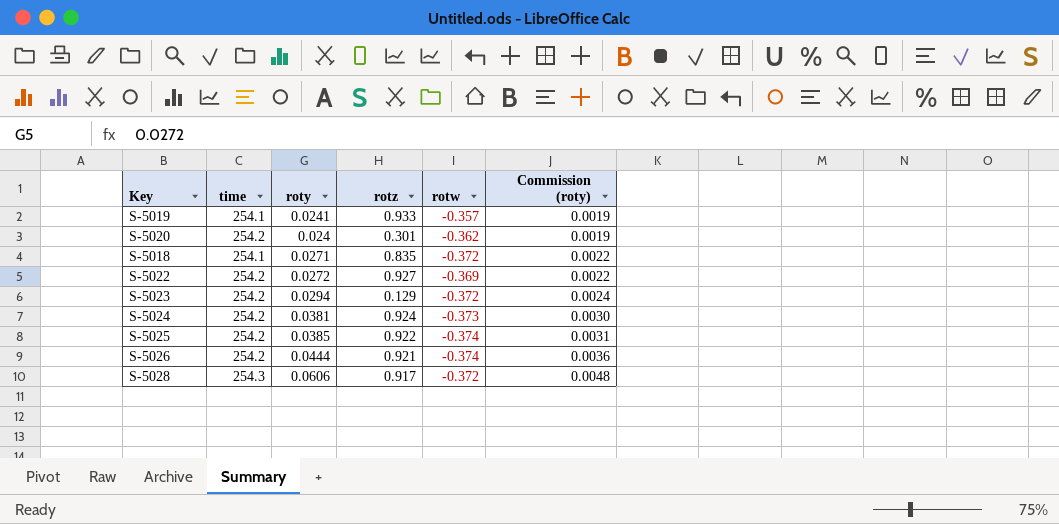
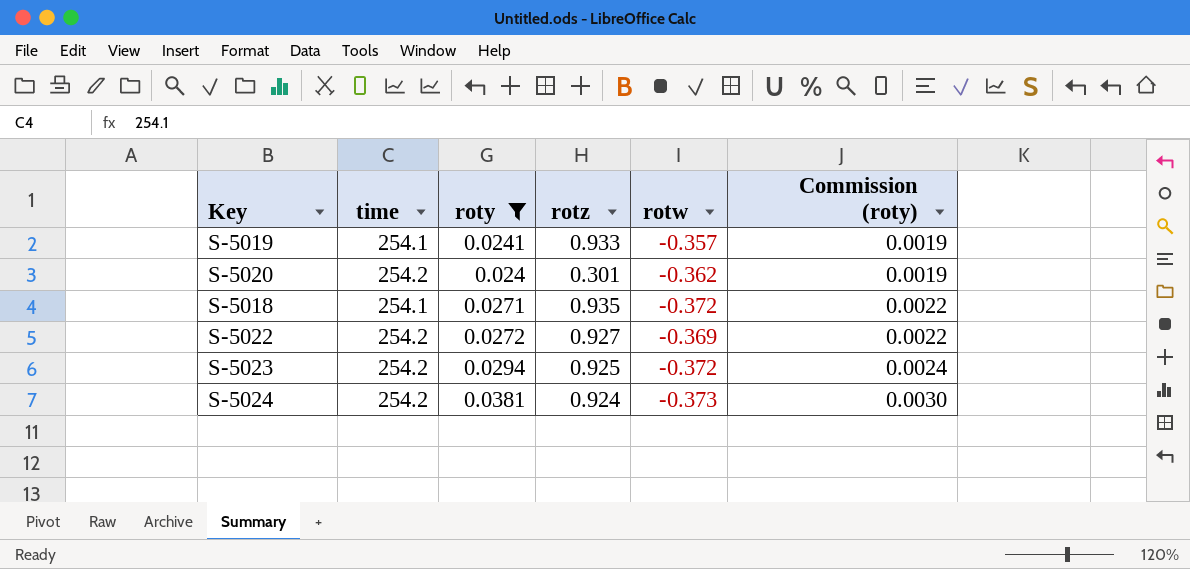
filter: none -> roty <= 0.0381
S-5018 | rotz: 0.835 -> 0.935
S-5023 | rotz: 0.129 -> 0.925

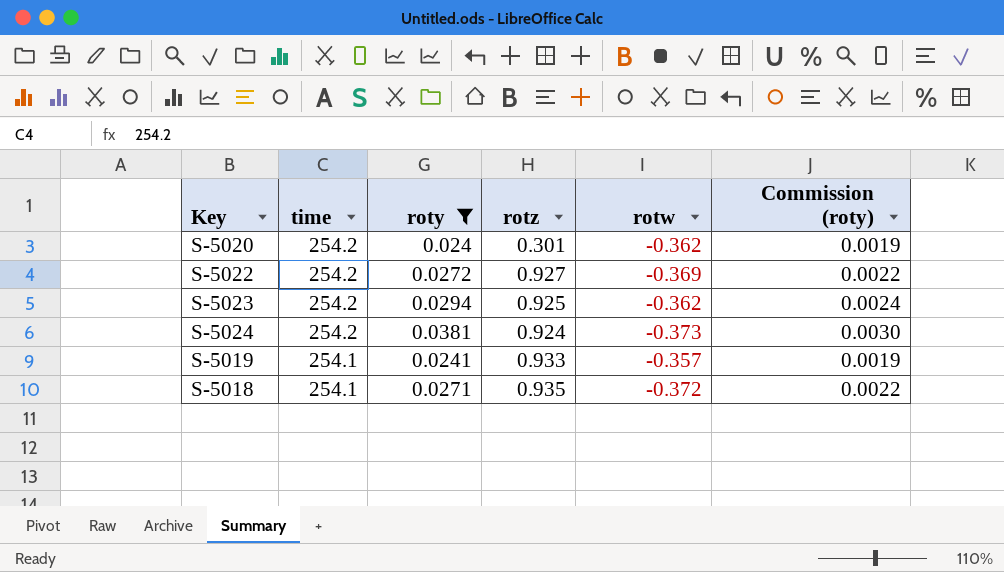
row order: Commission (roty) ascending -> time descending
S-5023 | rotw: -0.372 -> -0.362

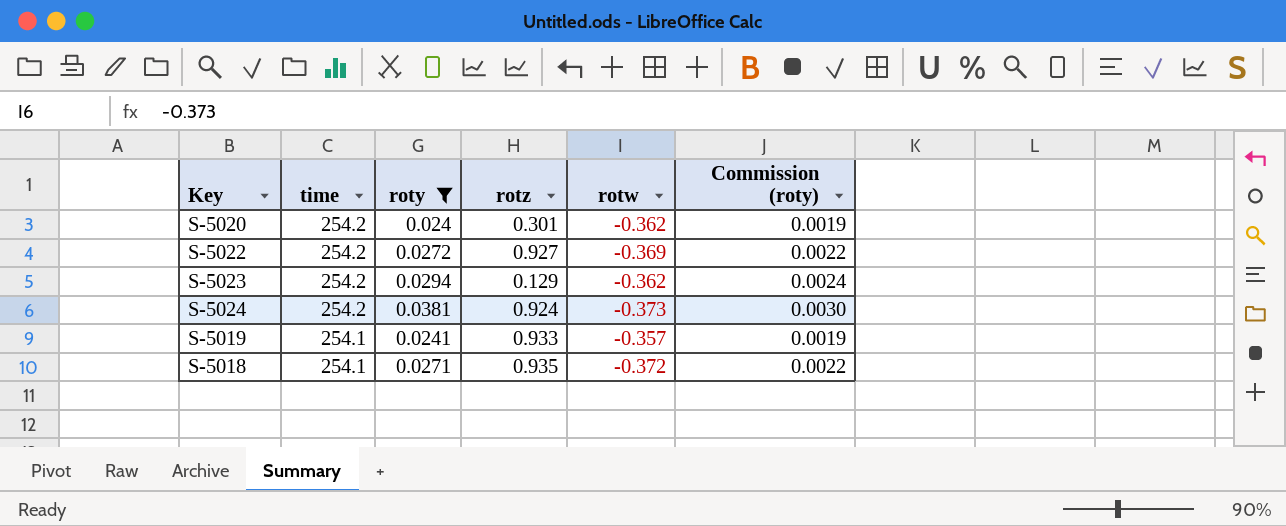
S-5023 | rotz: 0.925 -> 0.129

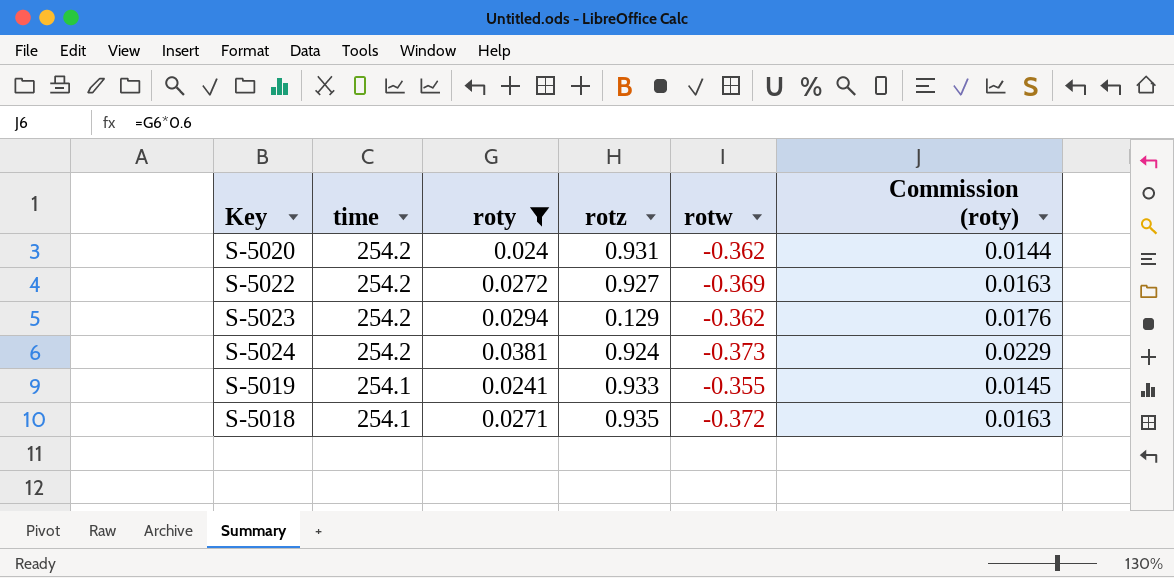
column Commission (roty) | formula: [roty] * 0.08 -> [roty] * 0.6
S-5020 | rotz: 0.301 -> 0.931
S-5019 | rotw: -0.357 -> -0.355

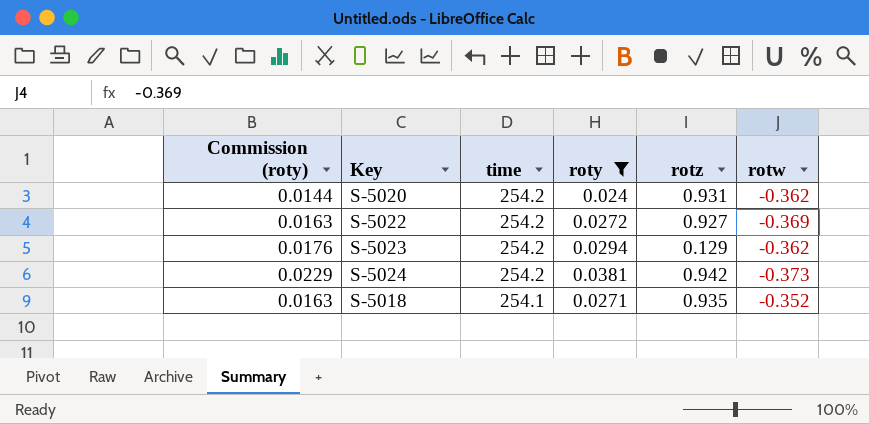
column Commission (roty) | position: 6 -> 1
row S-5019: 254.1 | 0.0241 | 0.933 | -0.355 | 0.0145 -> none
S-5024 | rotz: 0.924 -> 0.942
S-5018 | rotw: -0.372 -> -0.352

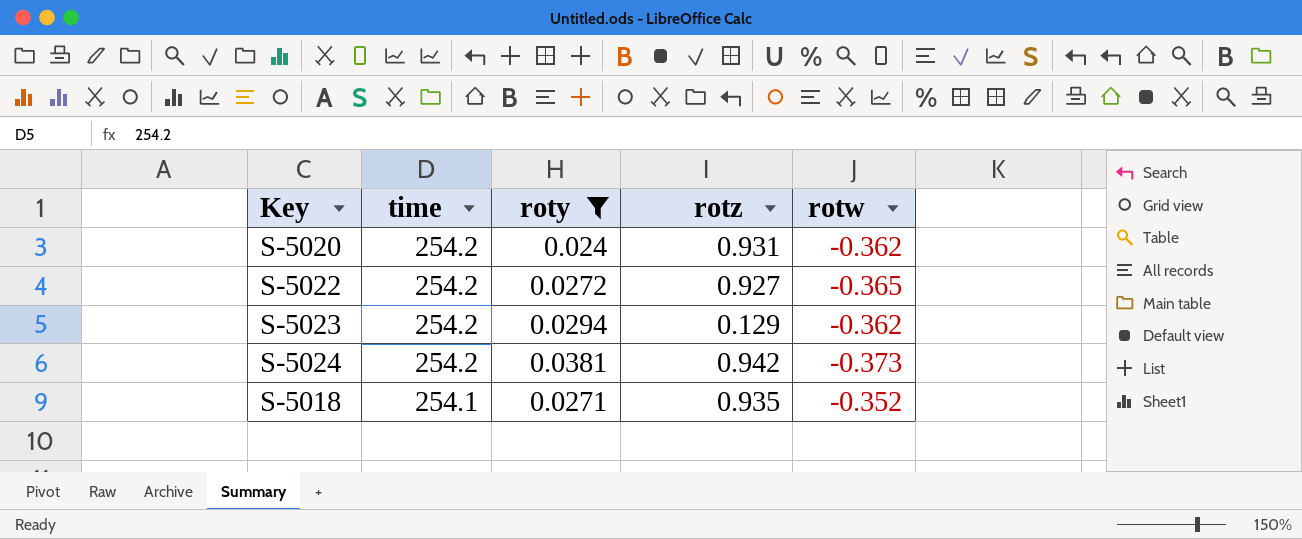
column Commission (roty) | formula: [roty] * 0.6 -> none
S-5022 | rotw: -0.369 -> -0.365

